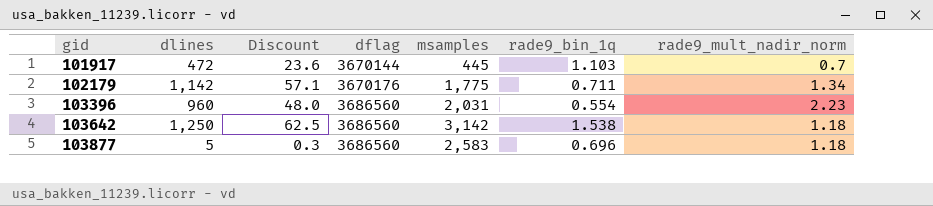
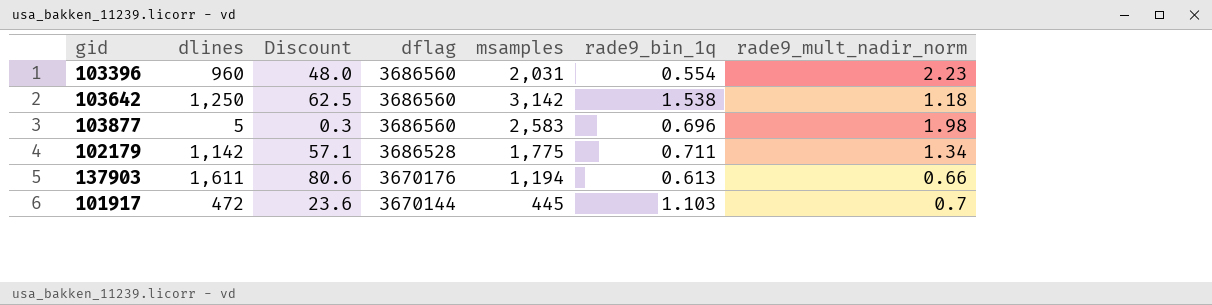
row order: gid ascending -> dflag descending
103877 | rade9_mult_nadir_norm: 1.18 -> 1.98
102179 | dflag: 3670176 -> 3686528
row 137903: none -> 1,611 | 80.6 | 3670176 | 1,194 | 0.613 | 0.66

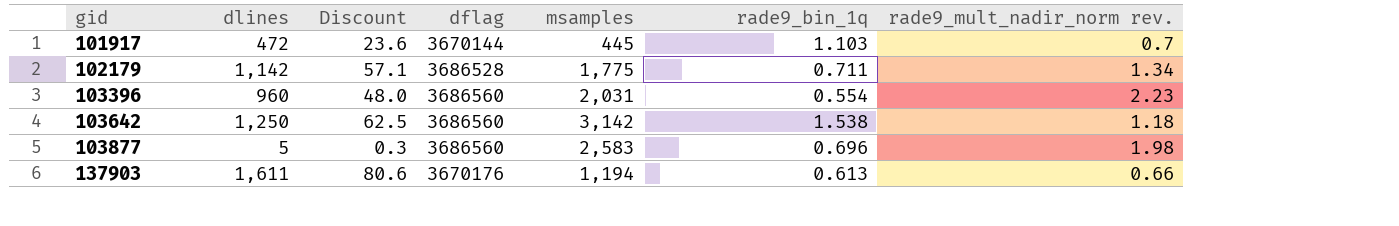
row order: dflag descending -> gid ascending
column name: rade9_mult_nadir_norm -> rade9_mult_nadir_norm rev.

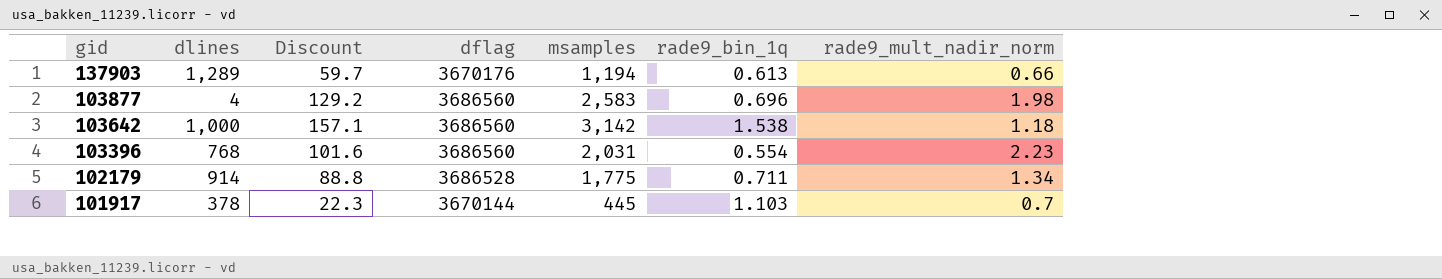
row order: gid ascending -> gid descending
column Discount | formula: [dlines] * 0.05 -> [msamples] * 0.05
column name: rade9_mult_nadir_norm rev. -> rade9_mult_nadir_norm
137903 | dlines: 1,611 -> 1,289
103877 | dlines: 5 -> 4
103642 | dlines: 1,250 -> 1,000
103396 | dlines: 960 -> 768
102179 | dlines: 1,142 -> 914
101917 | dlines: 472 -> 378

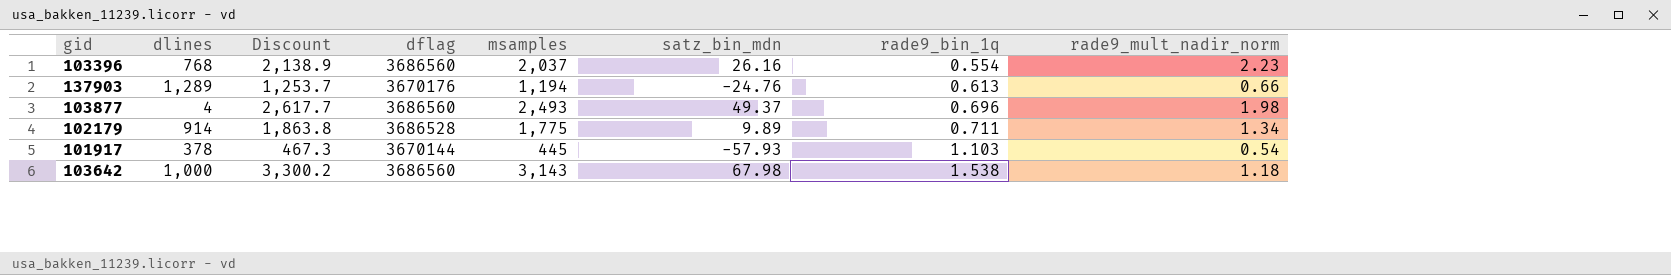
row order: gid descending -> rade9_bin_1q ascending
column Discount | formula: [msamples] * 0.05 -> [msamples] * 1.05
column satz_bin_mdn | position: none -> 6
103396 | msamples: 2,031 -> 2,037
103877 | msamples: 2,583 -> 2,493
101917 | rade9_mult_nadir_norm: 0.7 -> 0.54
103642 | msamples: 3,142 -> 3,143

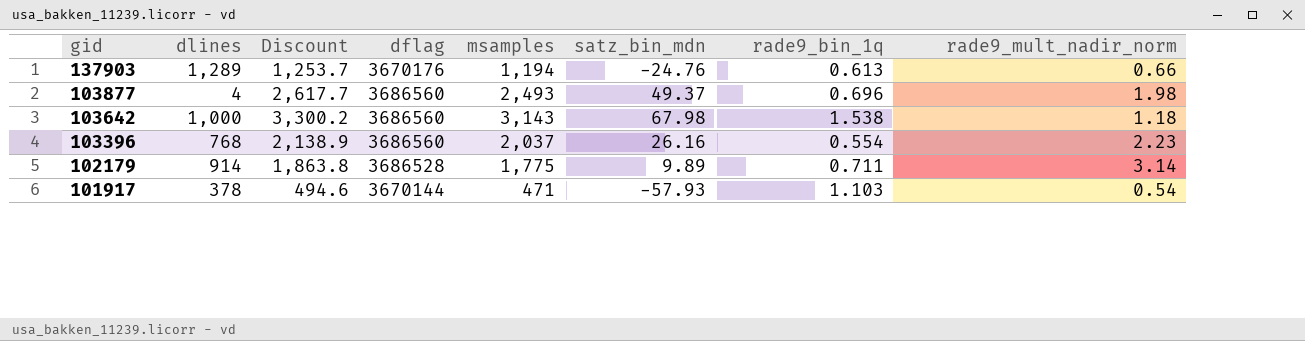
row order: rade9_bin_1q ascending -> gid descending
102179 | rade9_mult_nadir_norm: 1.34 -> 3.14
101917 | Discount: 467.3 -> 494.6
101917 | msamples: 445 -> 471

